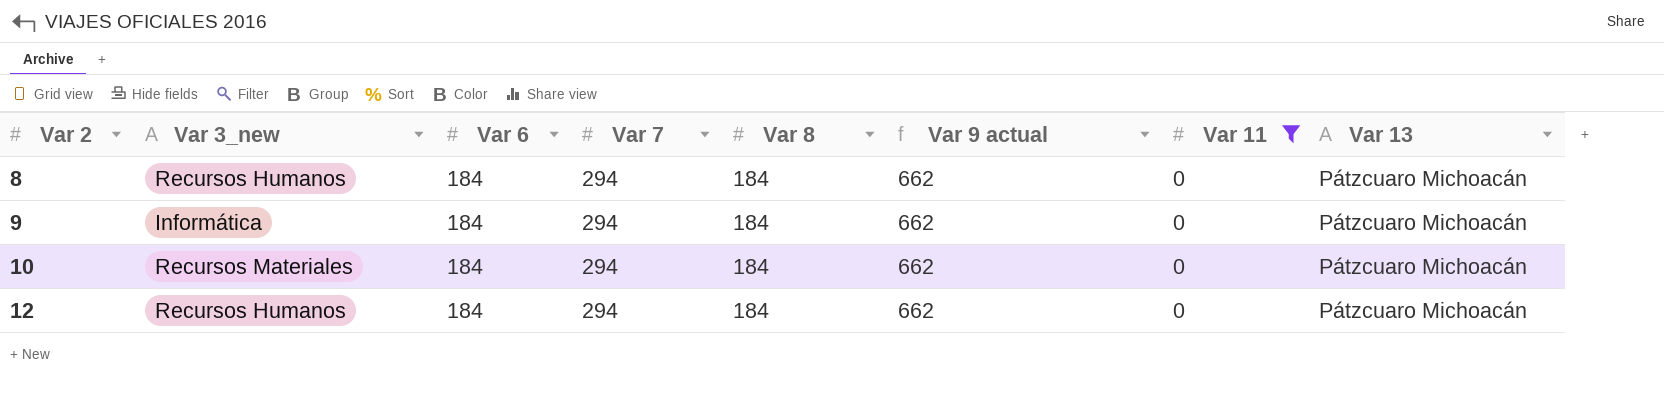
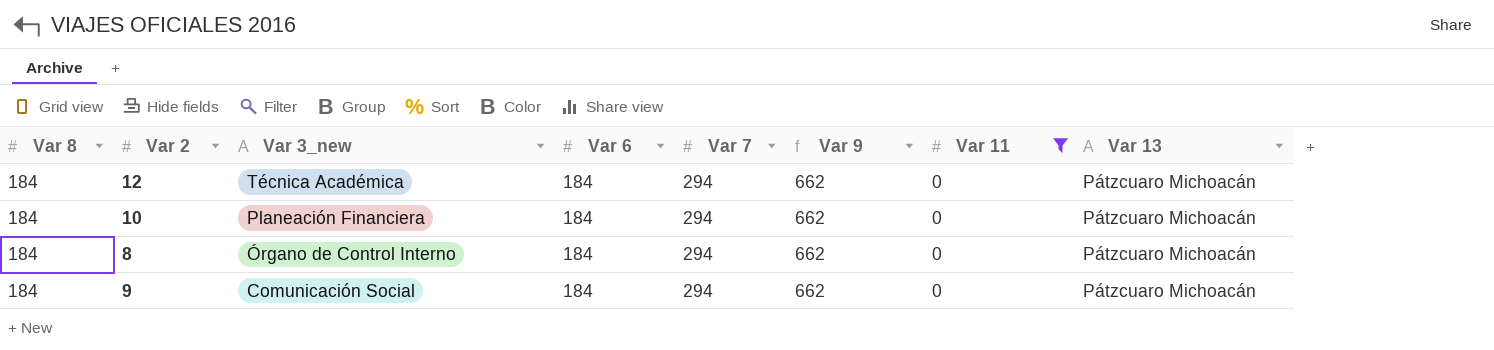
row order: Var 2 ascending -> Var 3_new descending
column Var 8 | position: 5 -> 1
column name: Var 9 actual -> Var 9
12 | Var 3_new: Recursos Humanos -> Técnica Académica
10 | Var 3_new: Recursos Materiales -> Planeación Financiera
8 | Var 3_new: Recursos Humanos -> Órgano de Control Interno
9 | Var 3_new: Informática -> Comunicación Social

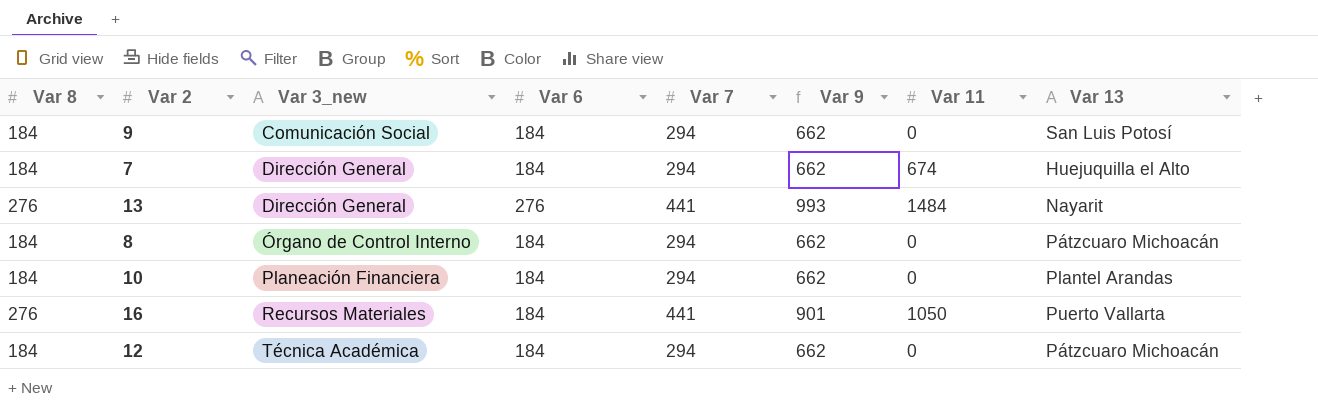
filter: Var 11 = 0 -> none
row order: Var 3_new descending -> Var 3_new ascending
9 | Var 13: Pátzcuaro Michoacán -> San Luis Potosí
10 | Var 13: Pátzcuaro Michoacán -> Plantel Arandas

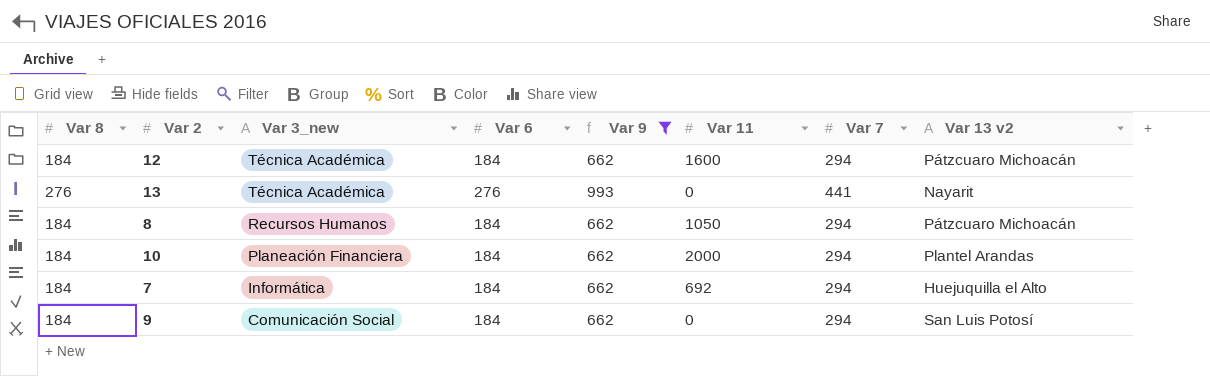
filter: none -> Var 9 != 901
row order: Var 3_new ascending -> Var 3_new descending
column Var 7 | position: 5 -> 7
column name: Var 13 -> Var 13 v2
12 | Var 11: 0 -> 1600
13 | Var 3_new: Dirección General -> Técnica Académica
13 | Var 11: 1484 -> 0
8 | Var 3_new: Órgano de Control Interno -> Recursos Humanos
8 | Var 11: 0 -> 1050
10 | Var 11: 0 -> 2000
7 | Var 3_new: Dirección General -> Informática
7 | Var 11: 674 -> 692

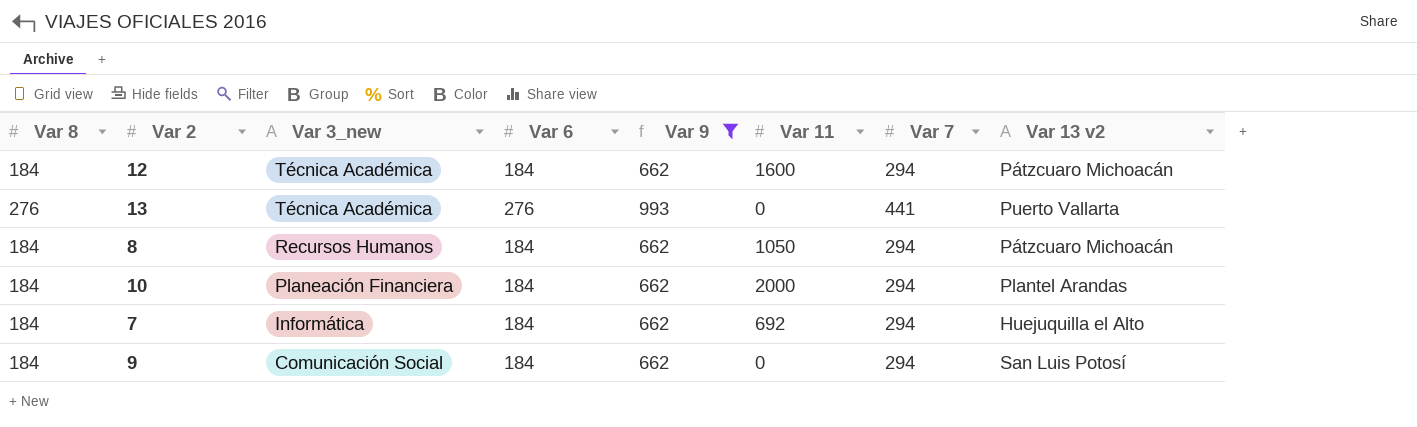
13 | Var 13 v2: Nayarit -> Puerto Vallarta

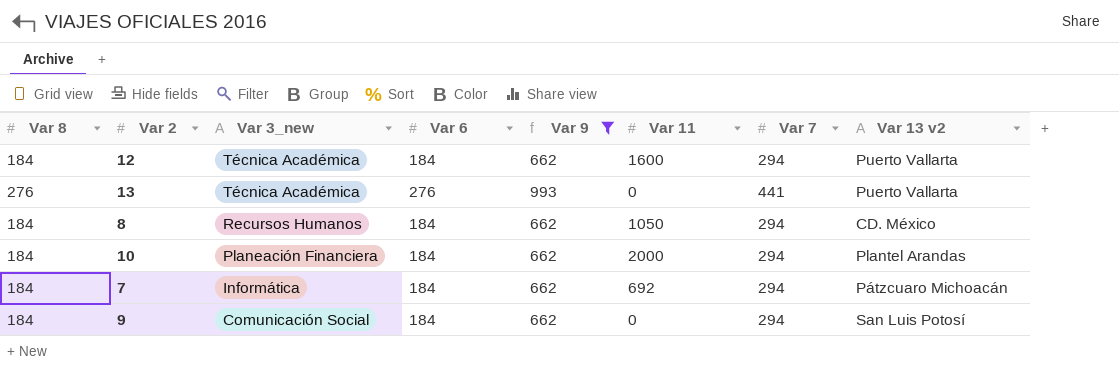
12 | Var 13 v2: Pátzcuaro Michoacán -> Puerto Vallarta
8 | Var 13 v2: Pátzcuaro Michoacán -> CD. México
7 | Var 13 v2: Huejuquilla el Alto -> Pátzcuaro Michoacán

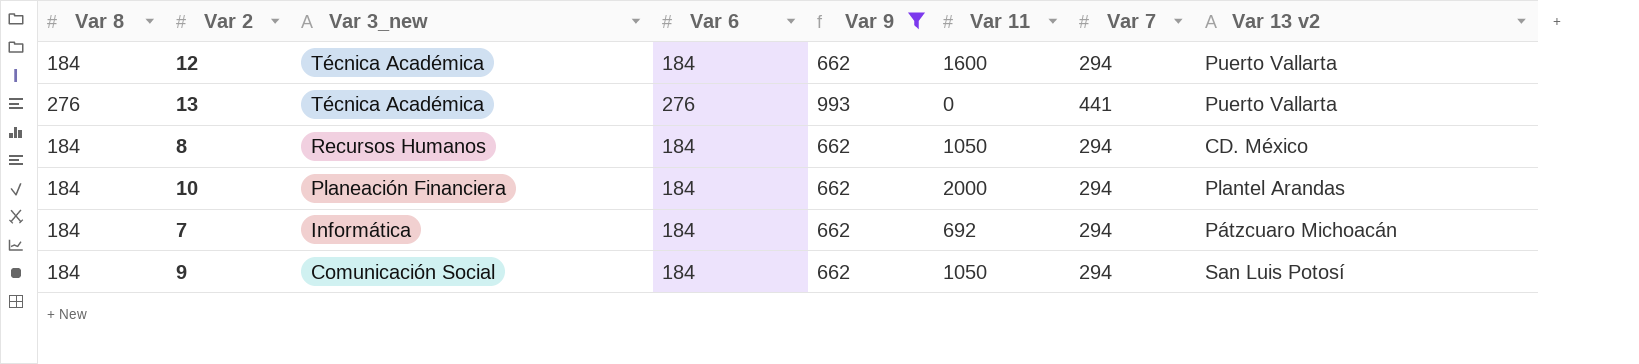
9 | Var 11: 0 -> 1050

